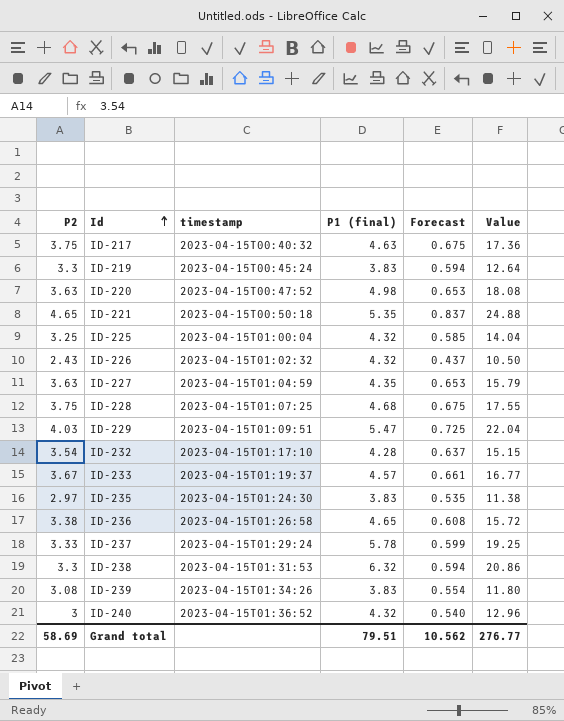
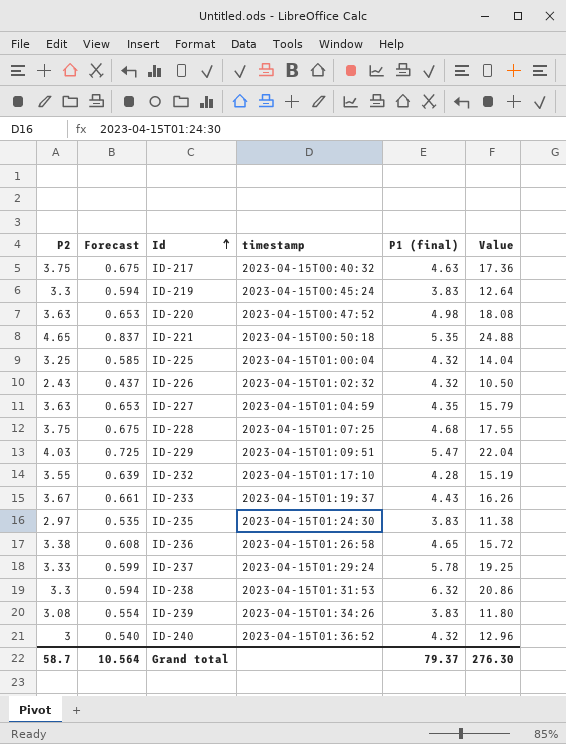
column Forecast | position: 5 -> 2
ID-232 | P2: 3.54 -> 3.55
ID-232 | Forecast: 0.637 -> 0.639
ID-232 | Value: 15.15 -> 15.19
ID-233 | P1 (final): 4.57 -> 4.43
ID-233 | Value: 16.77 -> 16.26
Grand total | P2: 58.69 -> 58.7
Grand total | Forecast: 10.562 -> 10.564
Grand total | P1 (final): 79.51 -> 79.37
Grand total | Value: 276.77 -> 276.30

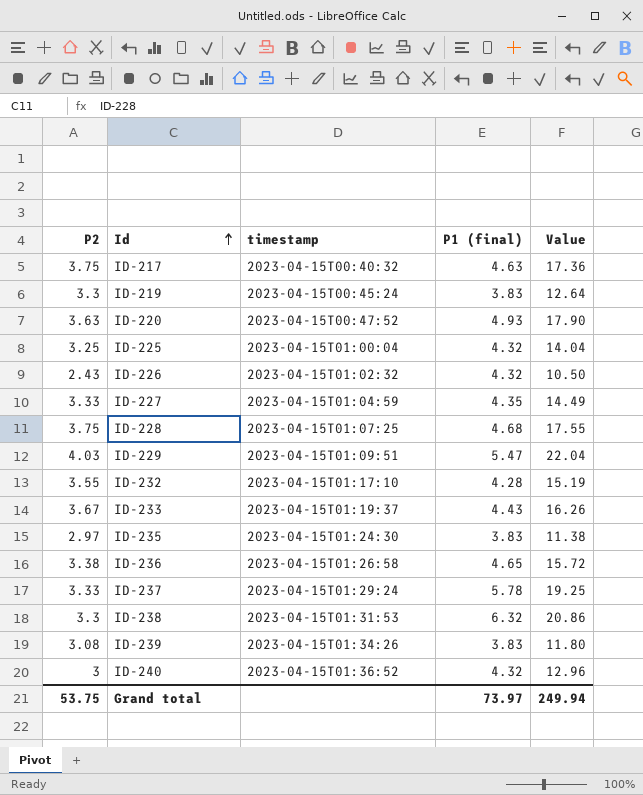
column Forecast | formula: [P2] * 0.18 -> none
row ID-221: 4.65 | 0.837 | 2023-04-15T00:50:18 | 5.35 | 24.88 -> none
ID-220 | P1 (final): 4.98 -> 4.93
ID-220 | Value: 18.08 -> 17.90
ID-227 | P2: 3.63 -> 3.33
ID-227 | Value: 15.79 -> 14.49
Grand total | P2: 58.7 -> 53.75
Grand total | P1 (final): 79.37 -> 73.97
Grand total | Value: 276.30 -> 249.94

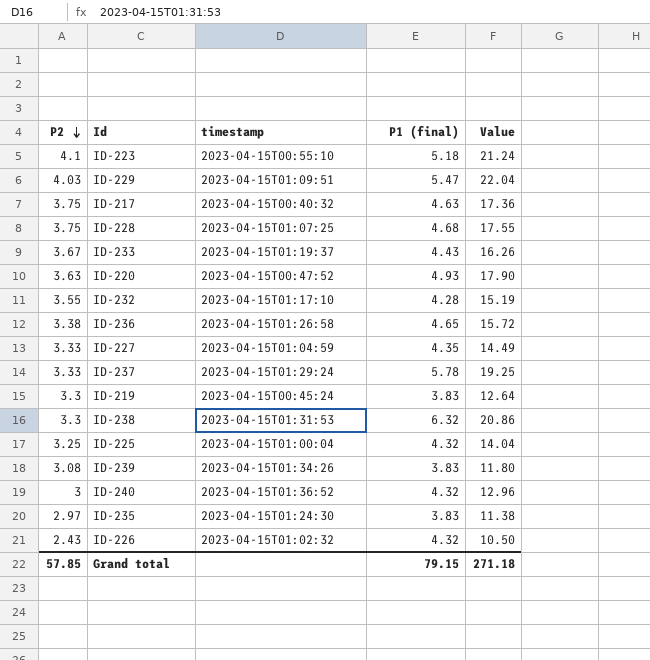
row order: Id ascending -> P2 descending
row ID-223: none -> 4.1 | 2023-04-15T00:55:10 | 5.18 | 21.24
Grand total | P2: 53.75 -> 57.85
Grand total | P1 (final): 73.97 -> 79.15
Grand total | Value: 249.94 -> 271.18

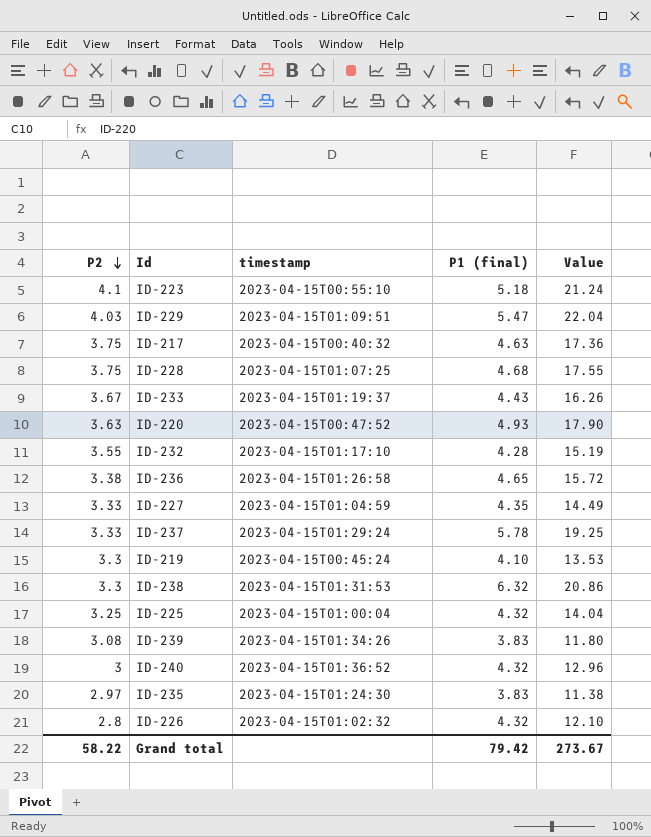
ID-219 | P1 (final): 3.83 -> 4.10
ID-219 | Value: 12.64 -> 13.53
ID-226 | P2: 2.43 -> 2.8
ID-226 | Value: 10.50 -> 12.10
Grand total | P2: 57.85 -> 58.22
Grand total | P1 (final): 79.15 -> 79.42
Grand total | Value: 271.18 -> 273.67

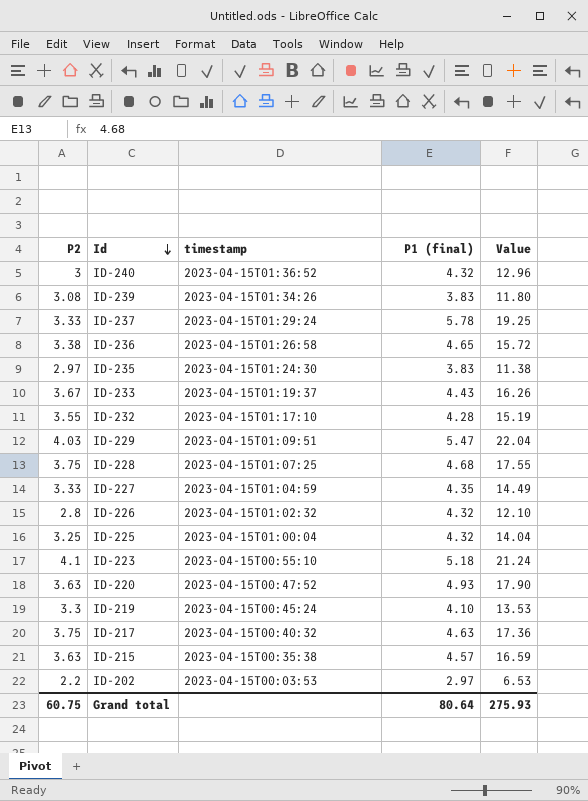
row order: P2 descending -> Id descending
row ID-238: 3.3 | 2023-04-15T01:31:53 | 6.32 | 20.86 -> none
row ID-215: none -> 3.63 | 2023-04-15T00:35:38 | 4.57 | 16.59
row ID-202: none -> 2.2 | 2023-04-15T00:03:53 | 2.97 | 6.53
Grand total | P2: 58.22 -> 60.75
Grand total | P1 (final): 79.42 -> 80.64
Grand total | Value: 273.67 -> 275.93

